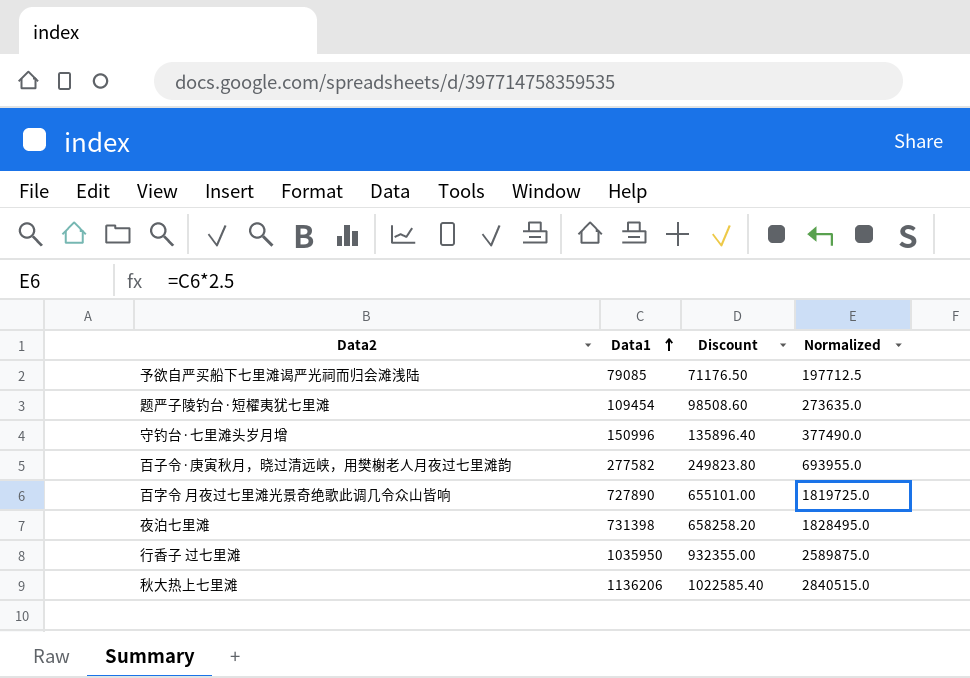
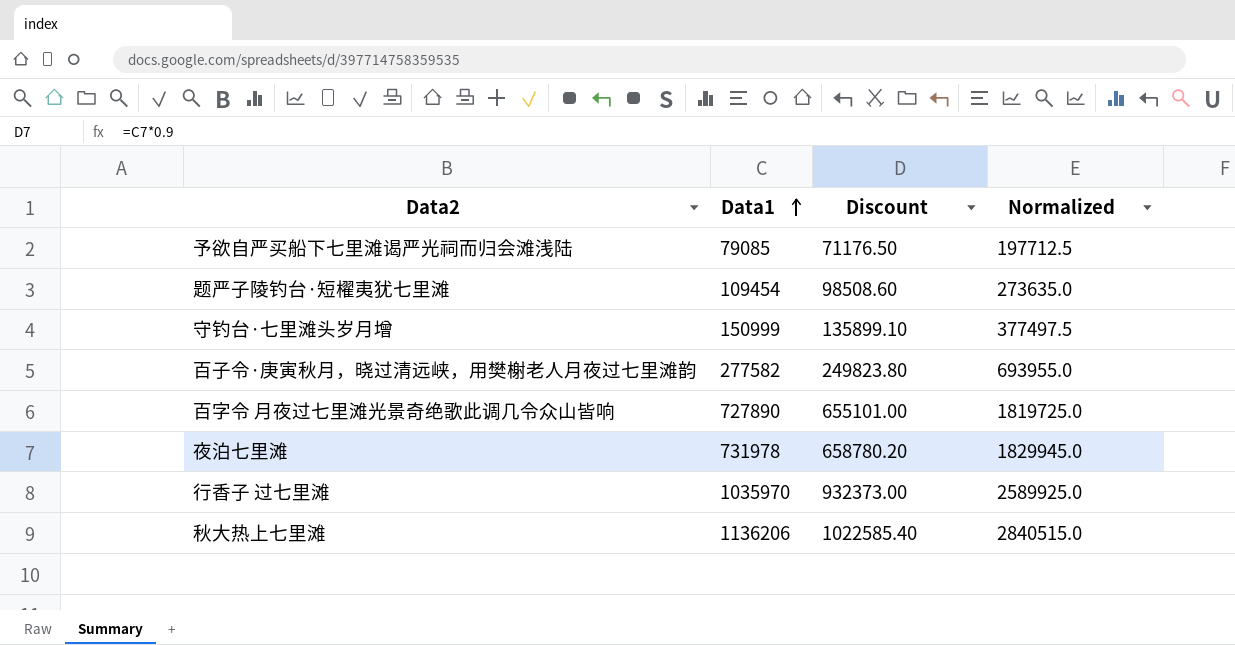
守钓台·七里滩头岁月增 | Data1: 150996 -> 150999
守钓台·七里滩头岁月增 | Discount: 135896.40 -> 135899.10
守钓台·七里滩头岁月增 | Normalized: 377490.0 -> 377497.5
夜泊七里滩 | Data1: 731398 -> 731978
夜泊七里滩 | Discount: 658258.20 -> 658780.20
夜泊七里滩 | Normalized: 1828495.0 -> 1829945.0
行香子 过七里滩 | Data1: 1035950 -> 1035970
行香子 过七里滩 | Discount: 932355.00 -> 932373.00
行香子 过七里滩 | Normalized: 2589875.0 -> 2589925.0

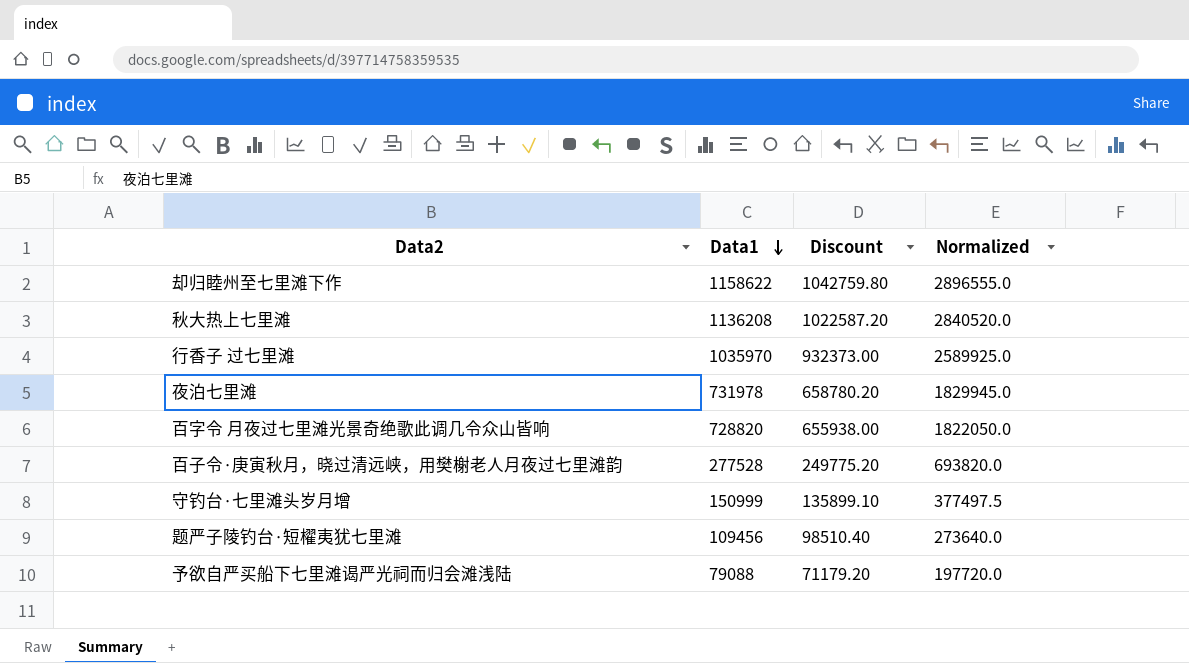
row order: Data1 ascending -> Data1 descending
row 却归睦州至七里滩下作: none -> 1158622 | 1042759.80 | 2896555.0
秋大热上七里滩 | Data1: 1136206 -> 1136208
秋大热上七里滩 | Discount: 1022585.40 -> 1022587.20
秋大热上七里滩 | Normalized: 2840515.0 -> 2840520.0
百字令 月夜过七里滩光景奇绝歌此调几令众山皆响 | Data1: 727890 -> 728820
百字令 月夜过七里滩光景奇绝歌此调几令众山皆响 | Discount: 655101.00 -> 655938.00
百字令 月夜过七里滩光景奇绝歌此调几令众山皆响 | Normalized: 1819725.0 -> 1822050.0
百子令·庚寅秋月，晓过清远峡，用樊榭老人月夜过七里滩韵 | Data1: 277582 -> 277528
百子令·庚寅秋月，晓过清远峡，用樊榭老人月夜过七里滩韵 | Discount: 249823.80 -> 249775.20
百子令·庚寅秋月，晓过清远峡，用樊榭老人月夜过七里滩韵 | Normalized: 693955.0 -> 693820.0
题严子陵钓台·短櫂夷犹七里滩 | Data1: 109454 -> 109456
题严子陵钓台·短櫂夷犹七里滩 | Discount: 98508.60 -> 98510.40
题严子陵钓台·短櫂夷犹七里滩 | Normalized: 273635.0 -> 273640.0
予欲自严买船下七里滩谒严光祠而归会滩浅陆 | Data1: 79085 -> 79088
予欲自严买船下七里滩谒严光祠而归会滩浅陆 | Discount: 71176.50 -> 71179.20
予欲自严买船下七里滩谒严光祠而归会滩浅陆 | Normalized: 197712.5 -> 197720.0

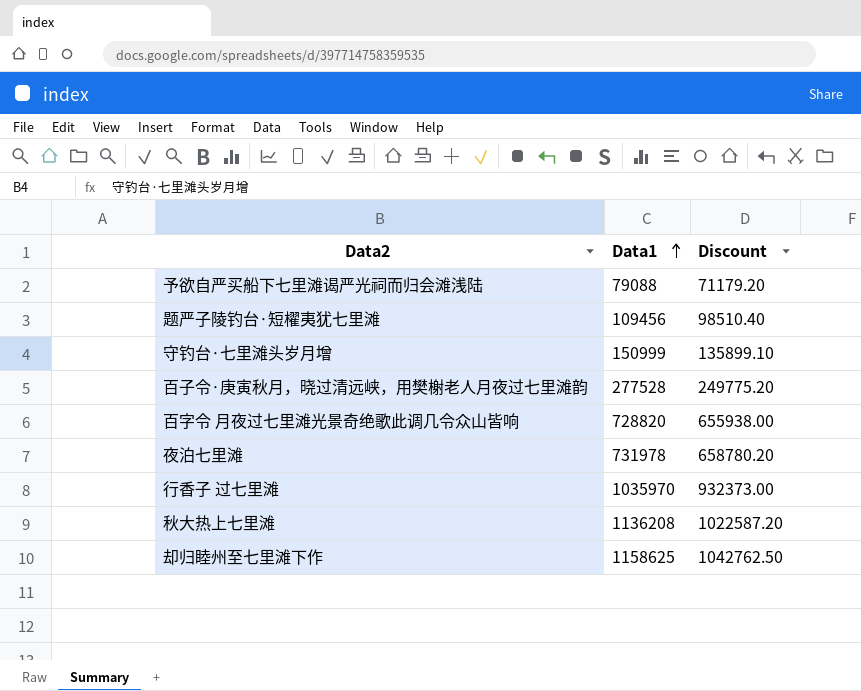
row order: Data1 descending -> Data1 ascending
column Normalized | formula: [Data1] * 2.5 -> none
却归睦州至七里滩下作 | Data1: 1158622 -> 1158625
却归睦州至七里滩下作 | Discount: 1042759.80 -> 1042762.50

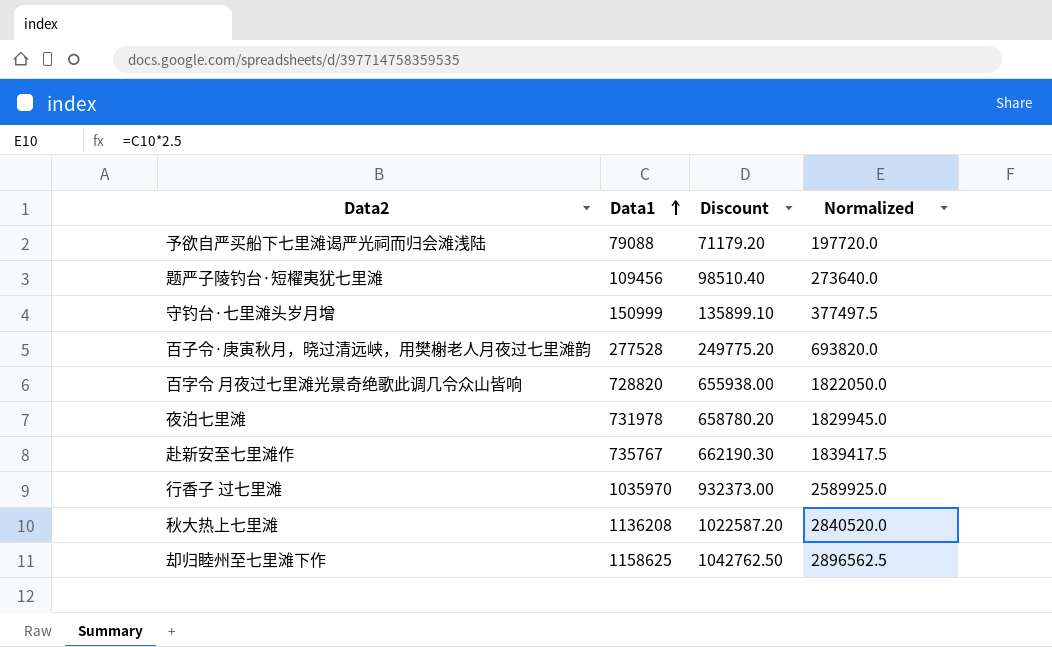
column Normalized | formula: none -> [Data1] * 2.5
row 赴新安至七里滩作: none -> 735767 | 662190.30 | 1839417.5

